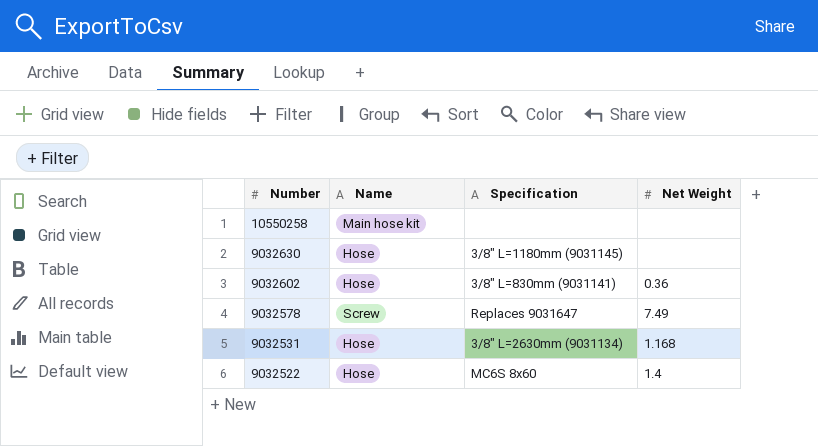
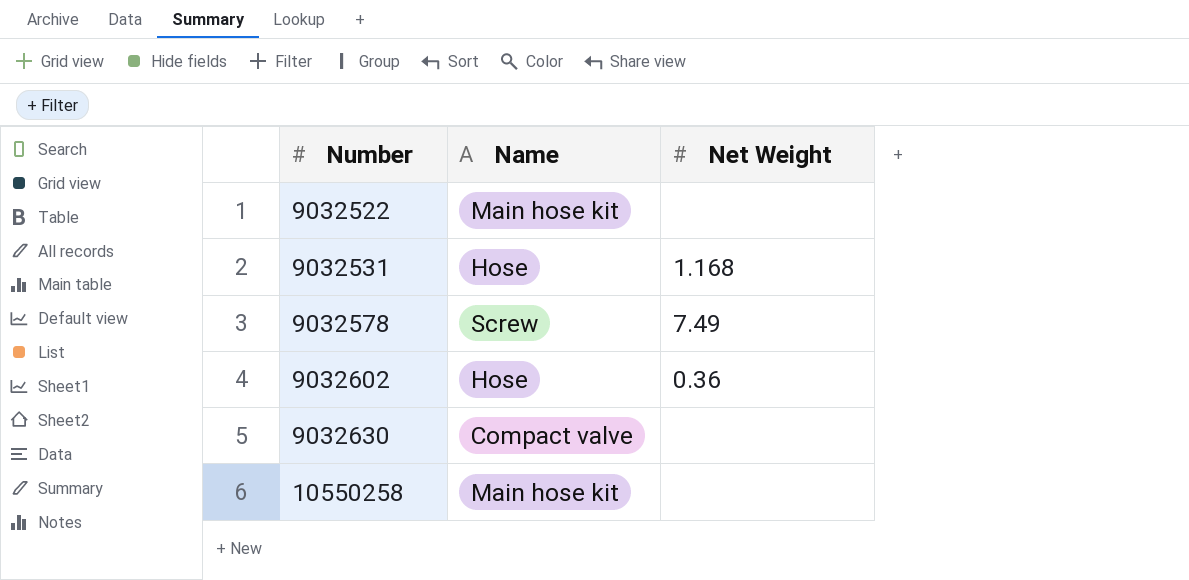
row order: Number descending -> Number ascending
column Specification | position: 3 -> none
9032522 | Name: Hose -> Main hose kit
9032522 | Net Weight: 1.4 -> none
9032630 | Name: Hose -> Compact valve

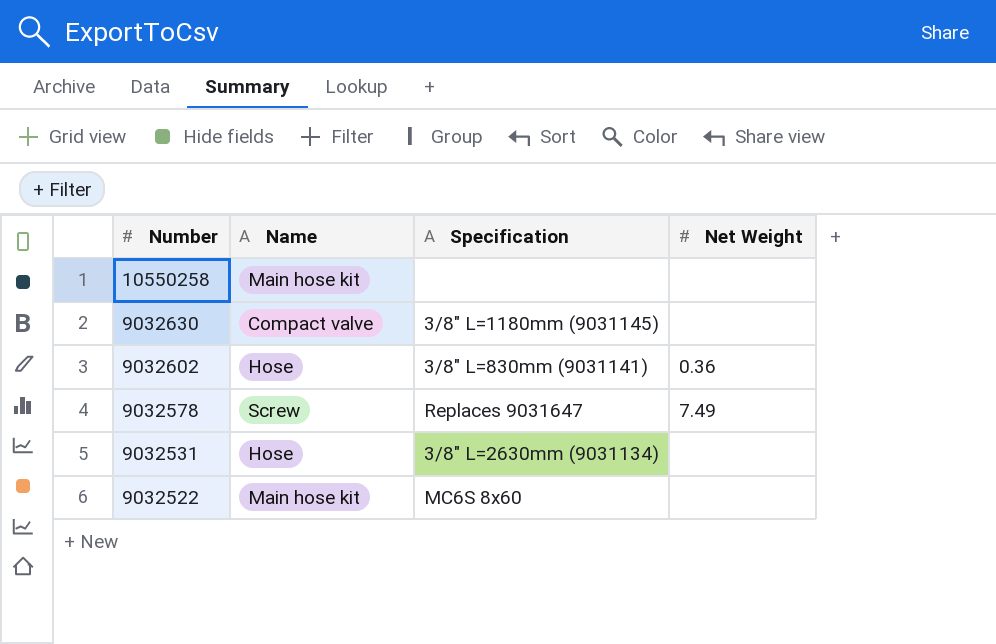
row order: Number ascending -> Number descending
column Specification | position: none -> 3
9032531 | Net Weight: 1.168 -> none

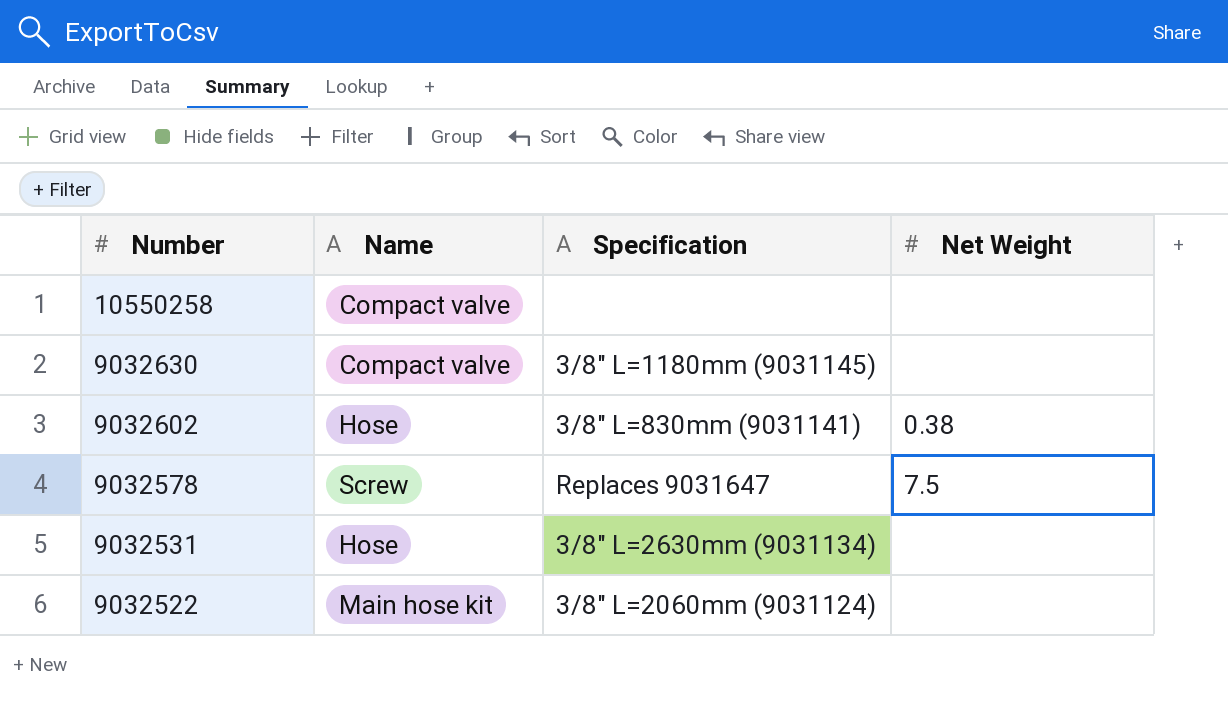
10550258 | Name: Main hose kit -> Compact valve
9032602 | Net Weight: 0.36 -> 0.38
9032578 | Net Weight: 7.49 -> 7.5
9032522 | Specification: MC6S 8x60 -> 3/8" L=2060mm (9031124)

